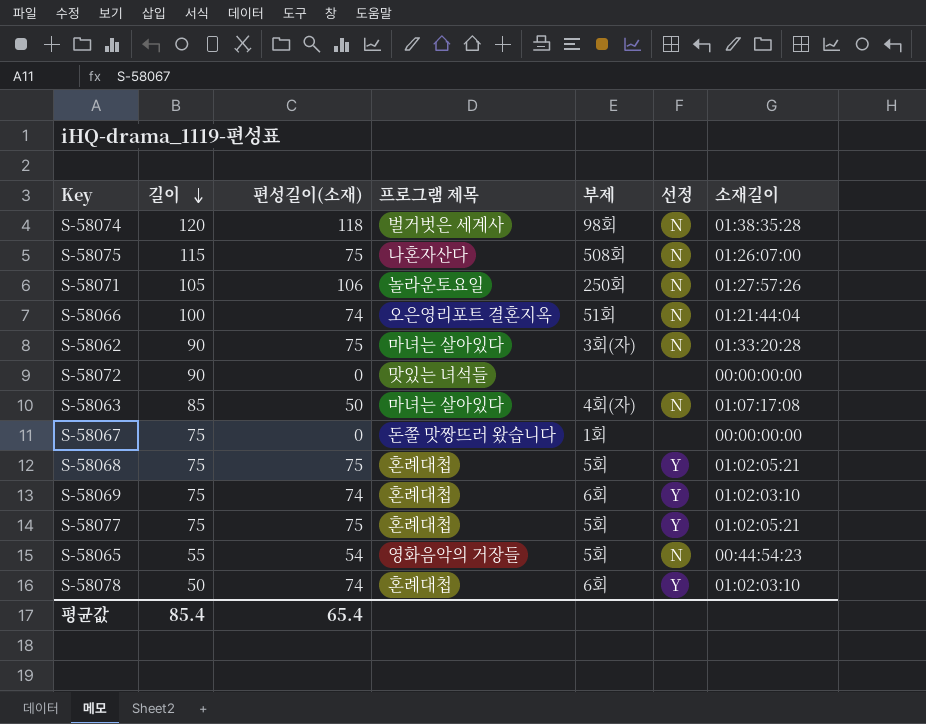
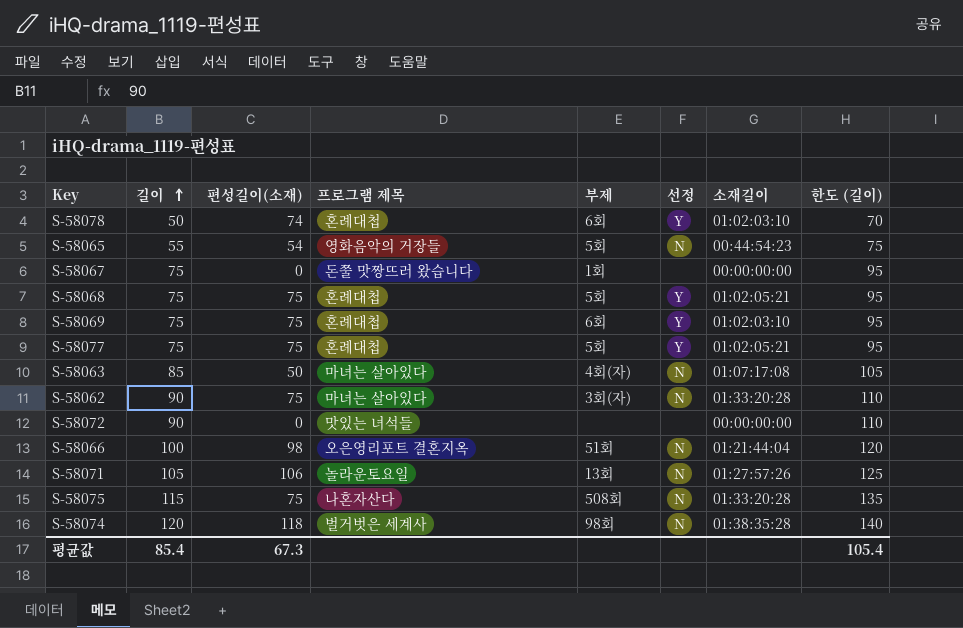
row order: 길이 descending -> 길이 ascending
column 한도 (길이) | formula: none -> [길이] + 20
S-58069 | 편성길이(소재): 74 -> 75
S-58066 | 편성길이(소재): 74 -> 98
S-58071 | 부제: 250회 -> 13회
S-58075 | 소재길이: 01:26:07:00 -> 01:33:20:28
평균값 | 편성길이(소재): 65.4 -> 67.3

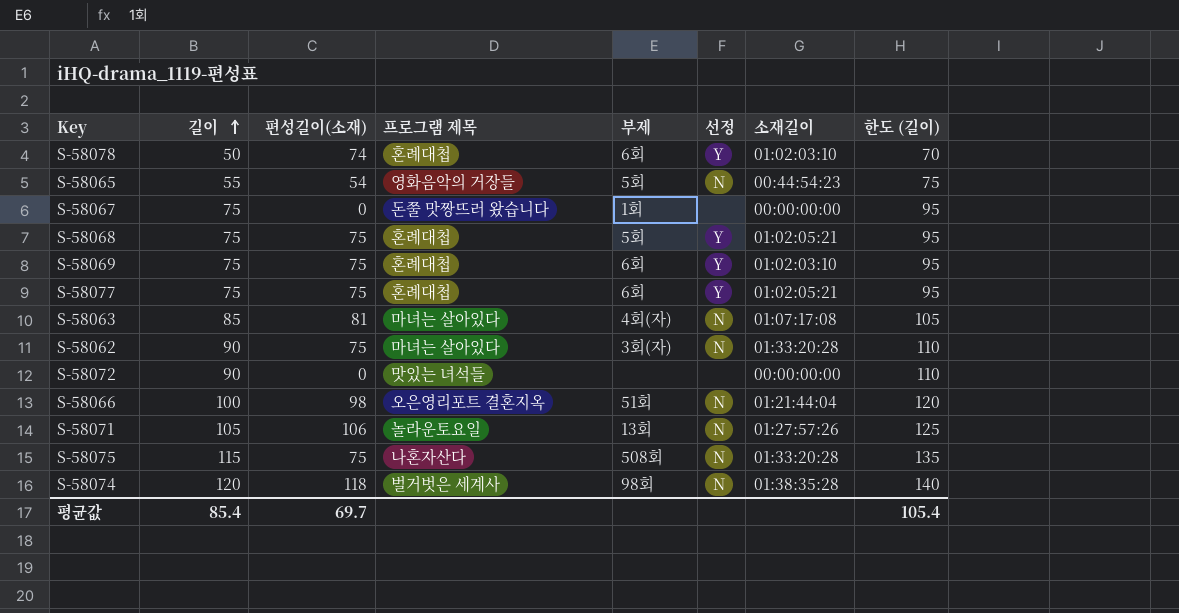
S-58077 | 부제: 5회 -> 6회
S-58063 | 편성길이(소재): 50 -> 81
평균값 | 편성길이(소재): 67.3 -> 69.7

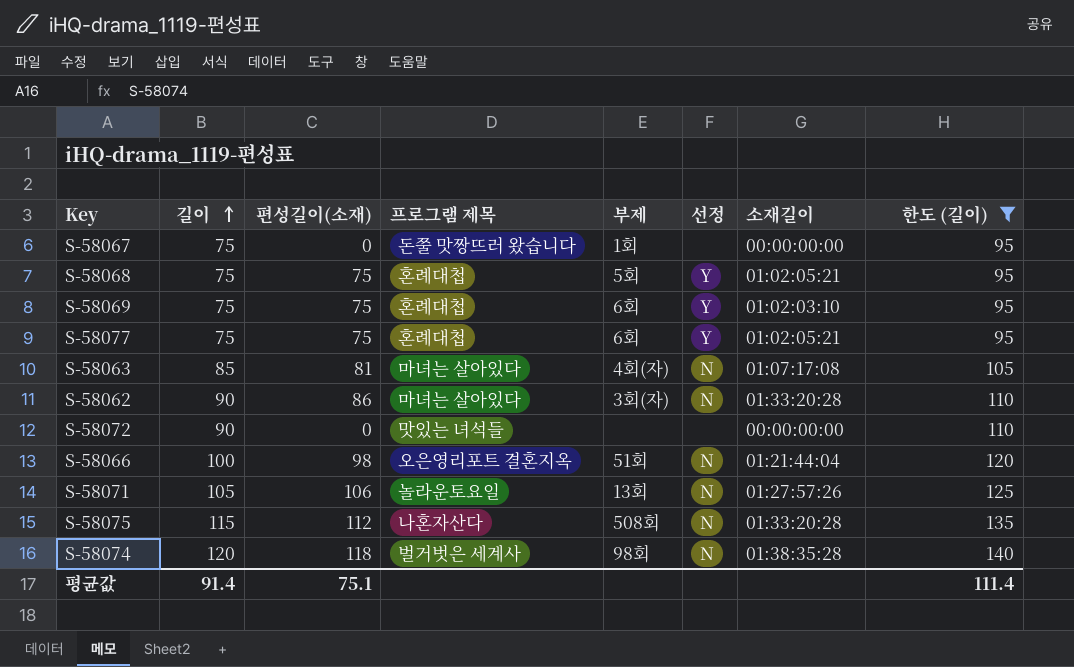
filter: none -> 한도 (길이) >= 95
S-58062 | 편성길이(소재): 75 -> 86
S-58075 | 편성길이(소재): 75 -> 112
평균값 | 길이: 85.4 -> 91.4
평균값 | 편성길이(소재): 69.7 -> 75.1
평균값 | 한도 (길이): 105.4 -> 111.4

